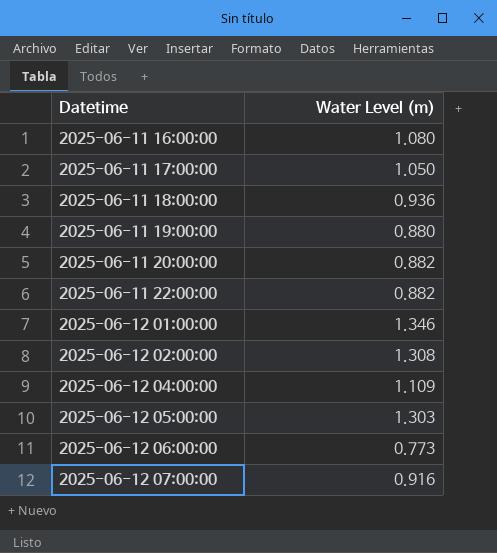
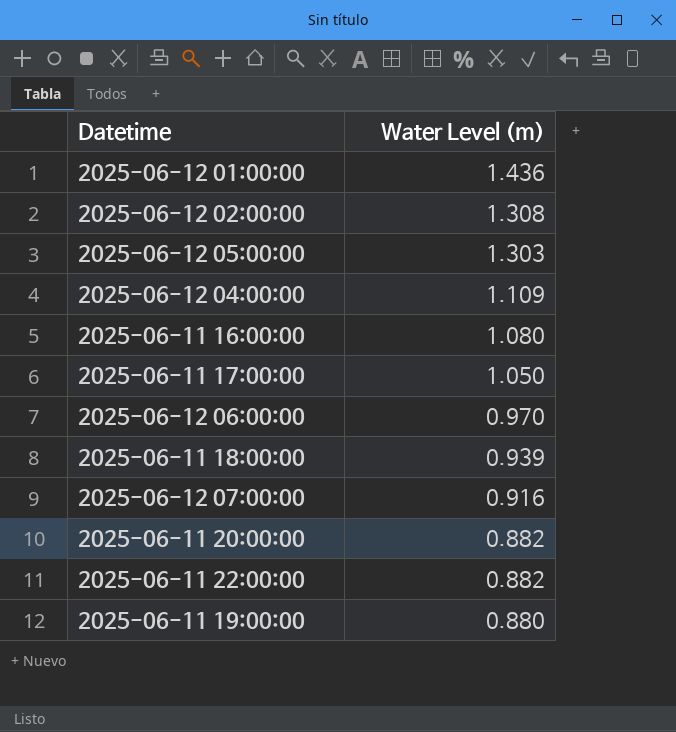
row order: Datetime ascending -> Water Level (m) descending
2025-06-12 01:00:00 | Water Level (m): 1.346 -> 1.436
2025-06-12 06:00:00 | Water Level (m): 0.773 -> 0.970
2025-06-11 18:00:00 | Water Level (m): 0.936 -> 0.939

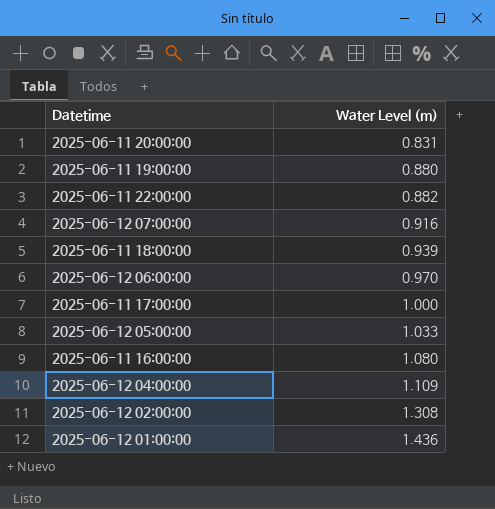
row order: Water Level (m) descending -> Water Level (m) ascending
2025-06-11 20:00:00 | Water Level (m): 0.882 -> 0.831
2025-06-11 17:00:00 | Water Level (m): 1.050 -> 1.000
2025-06-12 05:00:00 | Water Level (m): 1.303 -> 1.033

